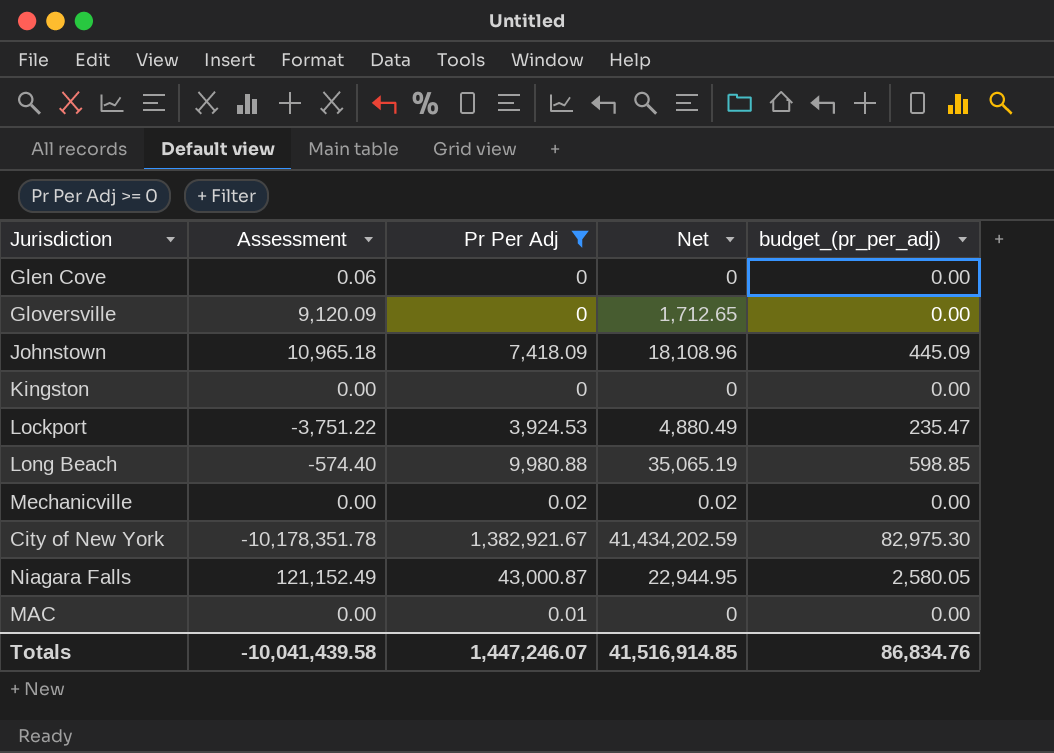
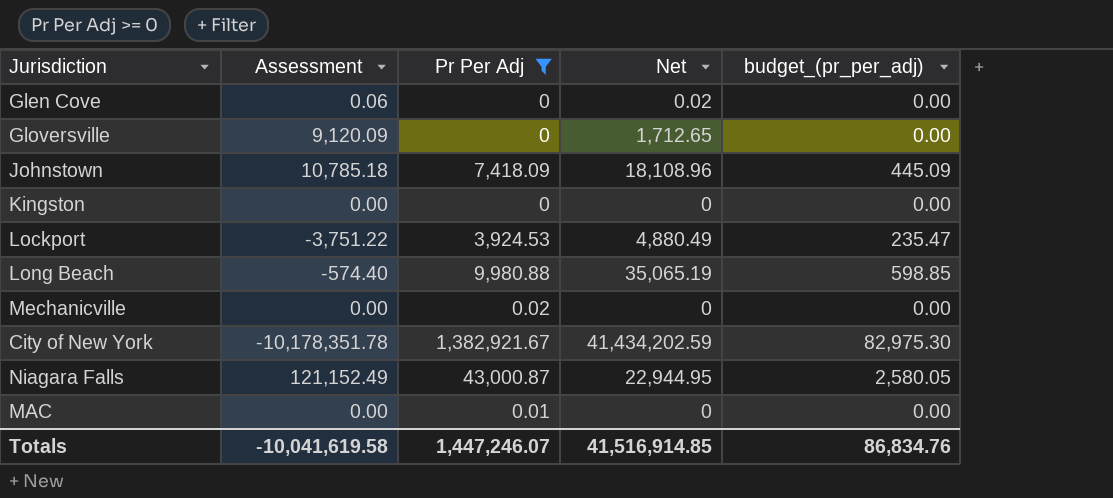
Glen Cove | Net: 0 -> 0.02
Johnstown | Assessment: 10,965.18 -> 10,785.18
Mechanicville | Net: 0.02 -> 0
Totals | Assessment: -10,041,439.58 -> -10,041,619.58

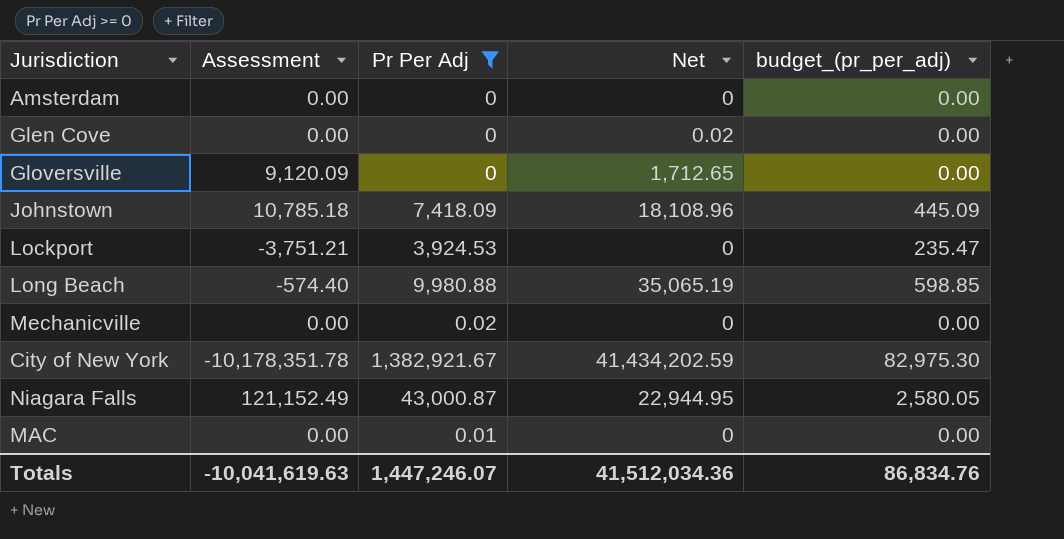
row Kingston: 0.00 | 0 | 0 | 0.00 -> none
row Amsterdam: none -> 0.00 | 0 | 0 | 0.00
Glen Cove | Assessment: 0.06 -> 0.00
Lockport | Assessment: -3,751.22 -> -3,751.21
Lockport | Net: 4,880.49 -> 0
Totals | Assessment: -10,041,619.58 -> -10,041,619.63
Totals | Net: 41,516,914.85 -> 41,512,034.36

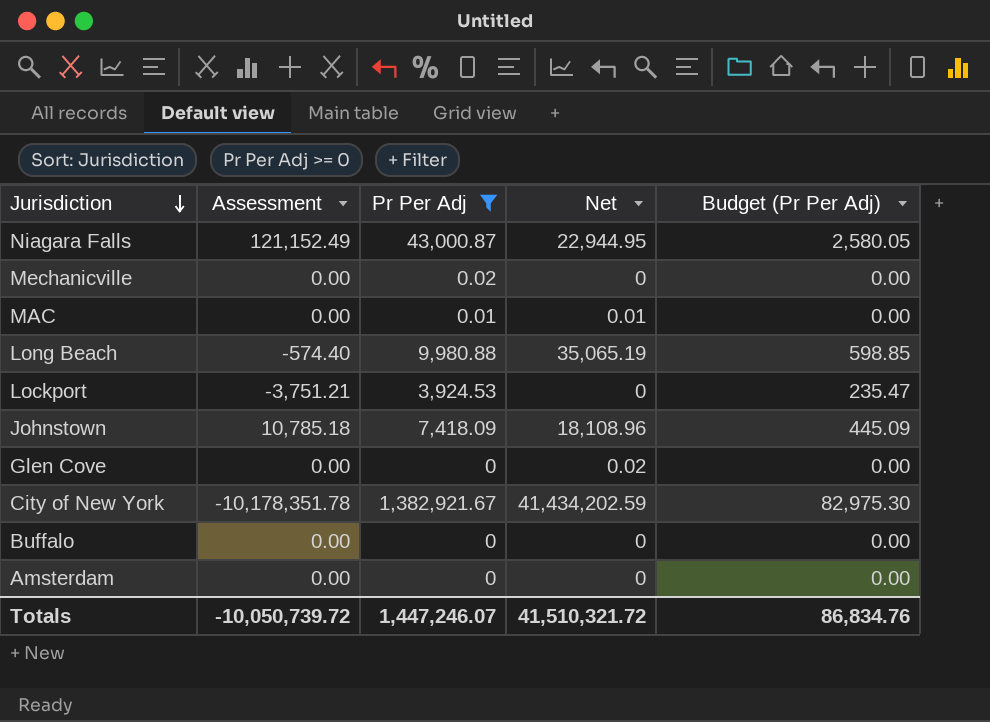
row order: none -> Jurisdiction descending
column name: budget_(pr_per_adj) -> Budget (Pr Per Adj)
row Gloversville: 9,120.09 | 0 | 1,712.65 | 0.00 -> none
MAC | Net: 0 -> 0.01
row Buffalo: none -> 0.00 | 0 | 0 | 0.00
Totals | Assessment: -10,041,619.63 -> -10,050,739.72
Totals | Net: 41,512,034.36 -> 41,510,321.72

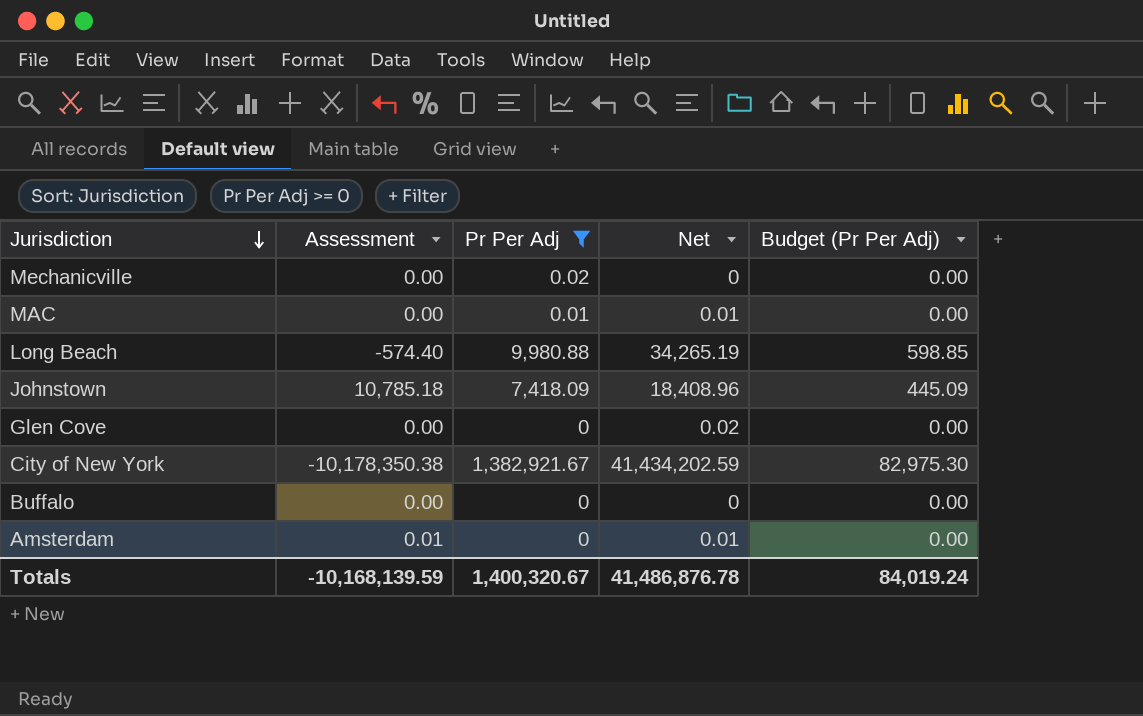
row Niagara Falls: 121,152.49 | 43,000.87 | 22,944.95 | 2,580.05 -> none
row Lockport: -3,751.21 | 3,924.53 | 0 | 235.47 -> none
Long Beach | Net: 35,065.19 -> 34,265.19
Johnstown | Net: 18,108.96 -> 18,408.96
City of New York | Assessment: -10,178,351.78 -> -10,178,350.38
Amsterdam | Assessment: 0.00 -> 0.01
Amsterdam | Net: 0 -> 0.01
Totals | Assessment: -10,050,739.72 -> -10,168,139.59
Totals | Pr Per Adj: 1,447,246.07 -> 1,400,320.67
Totals | Net: 41,510,321.72 -> 41,486,876.78
Totals | Budget (Pr Per Adj): 86,834.76 -> 84,019.24

